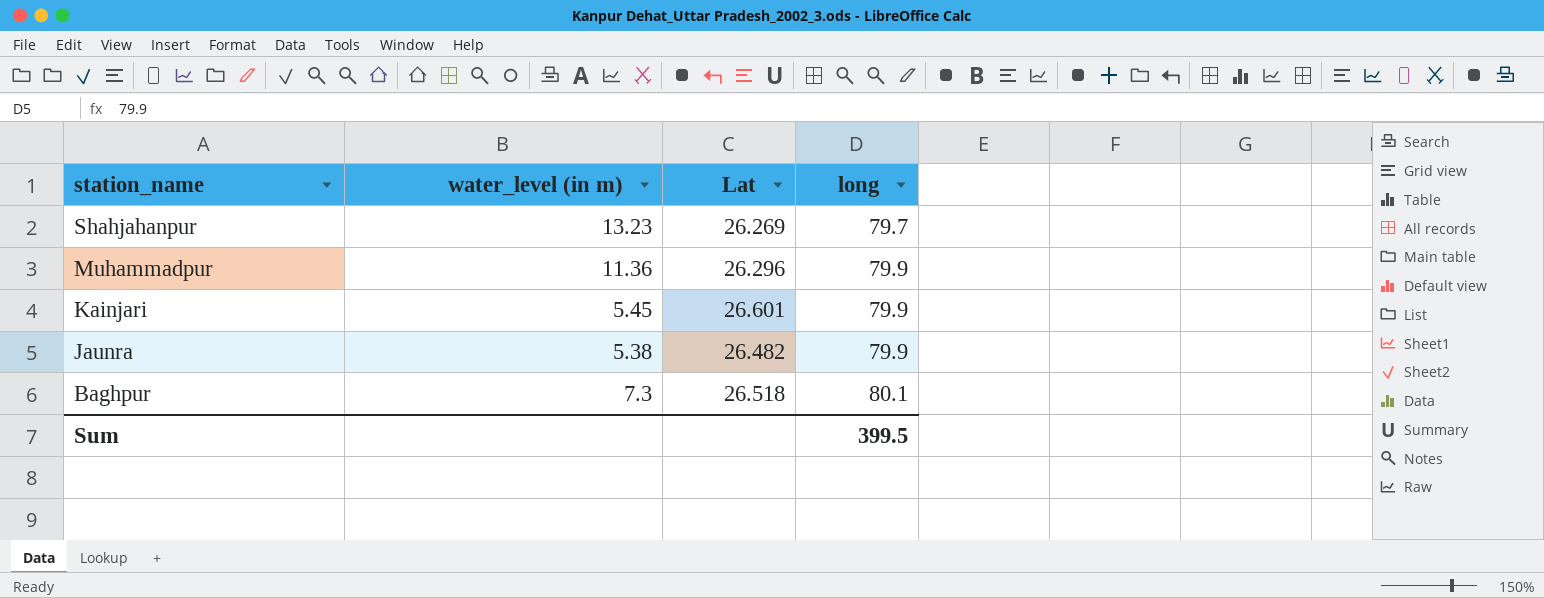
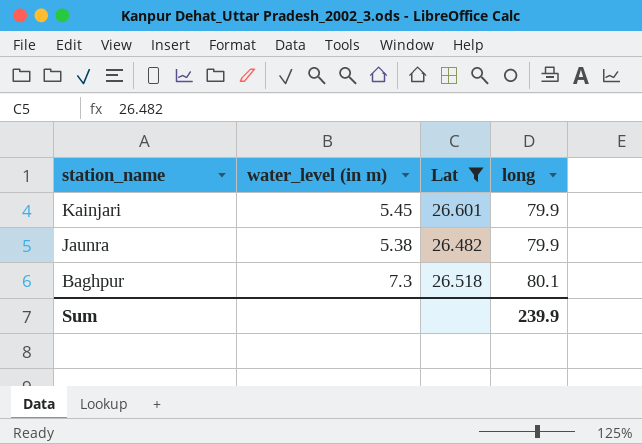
filter: none -> Lat >= 26.482
Sum | long: 399.5 -> 239.9

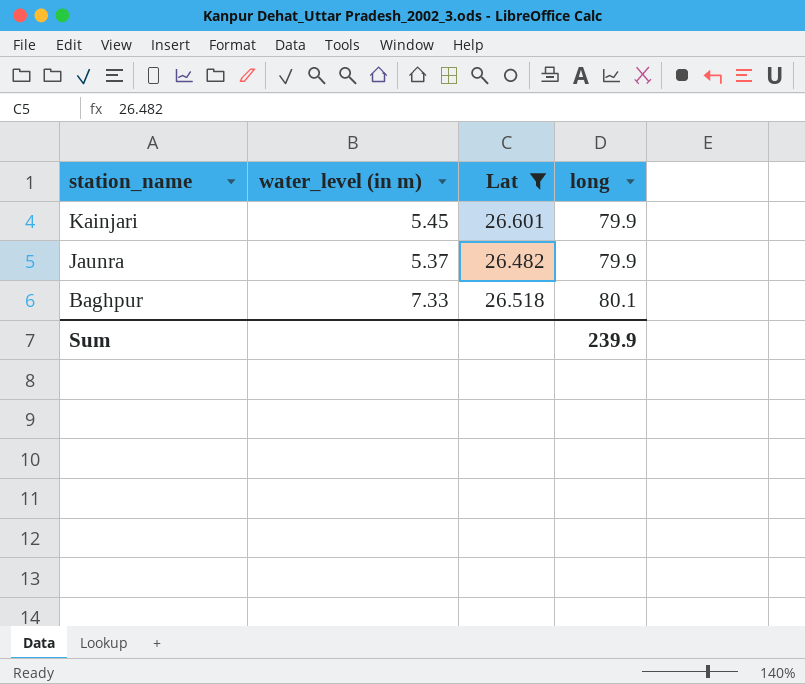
Jaunra | water_level (in m): 5.38 -> 5.37
Baghpur | water_level (in m): 7.3 -> 7.33

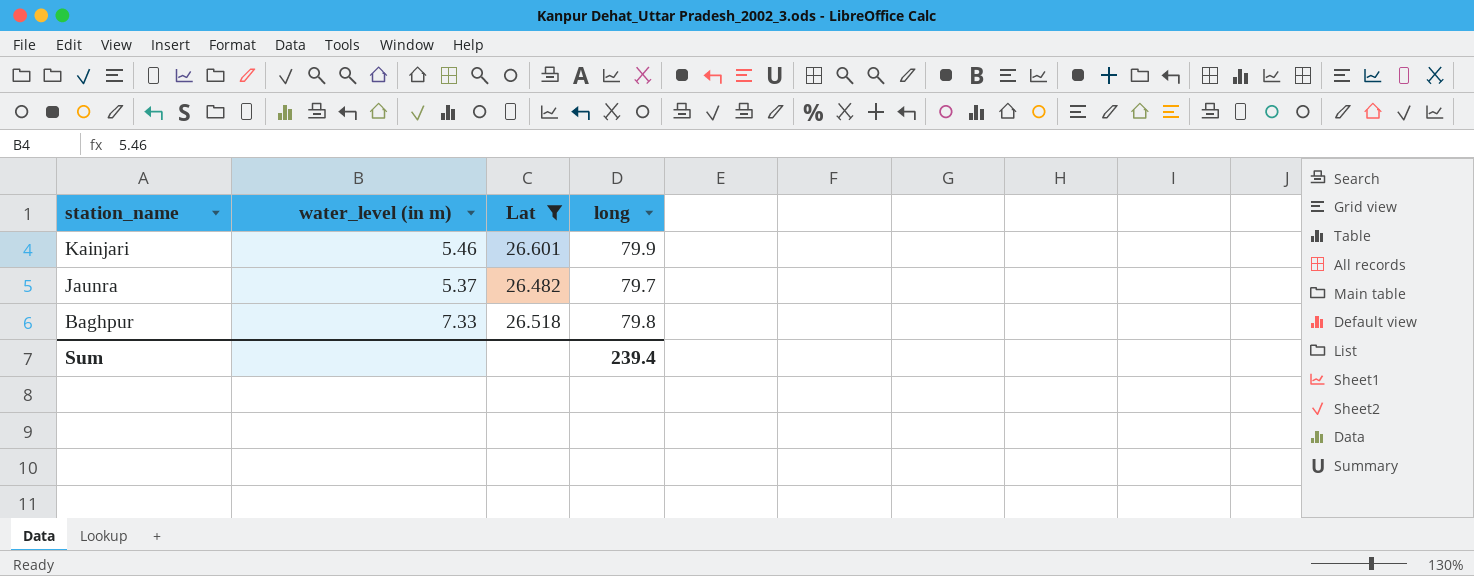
Kainjari | water_level (in m): 5.45 -> 5.46
Jaunra | long: 79.9 -> 79.7
Baghpur | long: 80.1 -> 79.8
Sum | long: 239.9 -> 239.4

